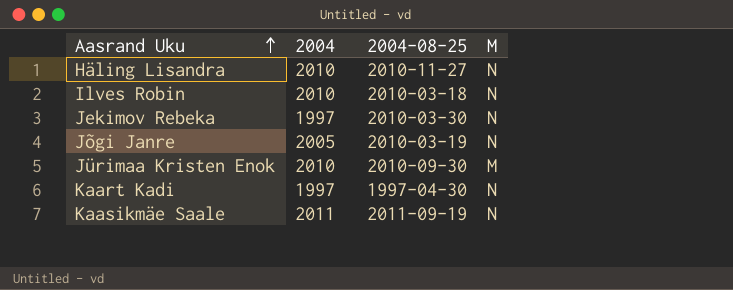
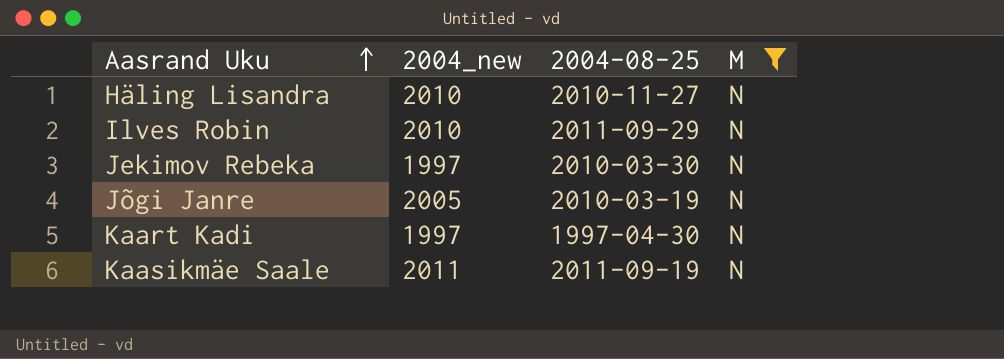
filter: none -> M = N
column name: 2004 -> 2004_new
Ilves Robin | 2004-08-25: 2010-03-18 -> 2011-09-29

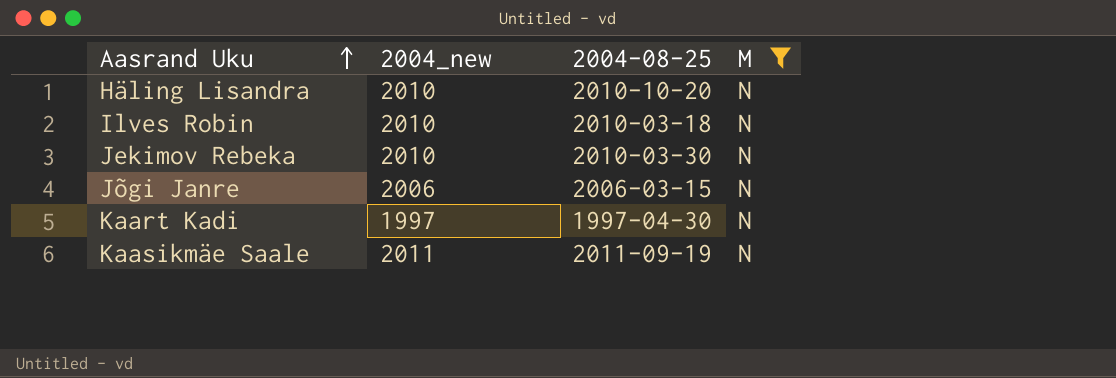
Häling Lisandra | 2004-08-25: 2010-11-27 -> 2010-10-20
Ilves Robin | 2004-08-25: 2011-09-29 -> 2010-03-18
Jekimov Rebeka | 2004_new: 1997 -> 2010
Jõgi Janre | 2004_new: 2005 -> 2006
Jõgi Janre | 2004-08-25: 2010-03-19 -> 2006-03-15

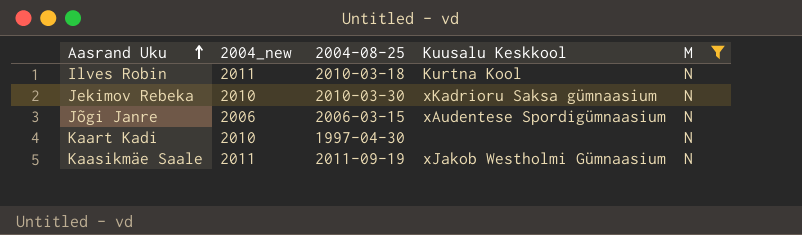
column Kuusalu Keskkool | position: none -> 4
row Häling Lisandra: 2010 | 2010-10-20 | N -> none
Ilves Robin | 2004_new: 2010 -> 2011
Kaart Kadi | 2004_new: 1997 -> 2010

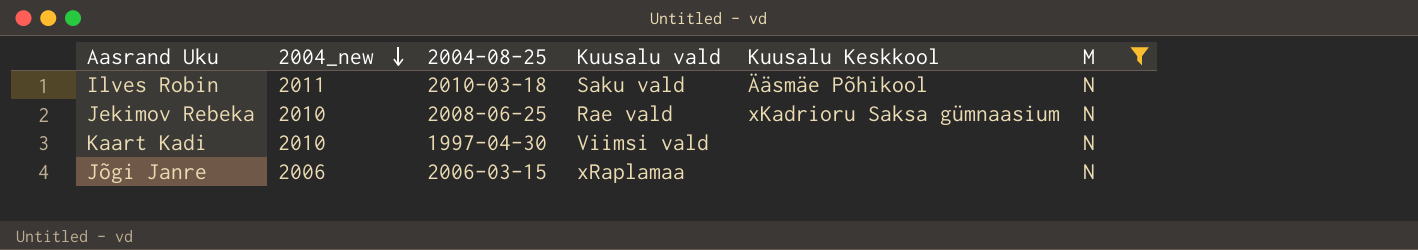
row order: Aasrand Uku ascending -> 2004_new descending
column Kuusalu vald | position: none -> 4
row Kaasikmäe Saale: 2011 | 2011-09-19 | xJakob Westholmi Gümnaasium | N -> none
Ilves Robin | Kuusalu Keskkool: Kurtna Kool -> Ääsmäe Põhikool
Jekimov Rebeka | 2004-08-25: 2010-03-30 -> 2008-06-25
Jõgi Janre | Kuusalu Keskkool: xAudentese Spordigümnaasium -> none

